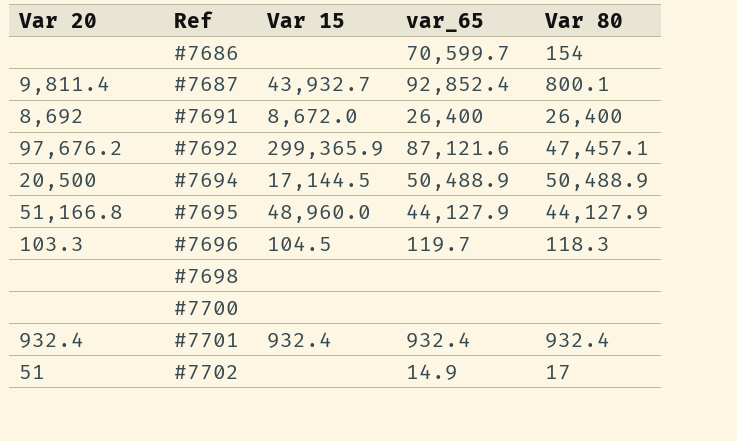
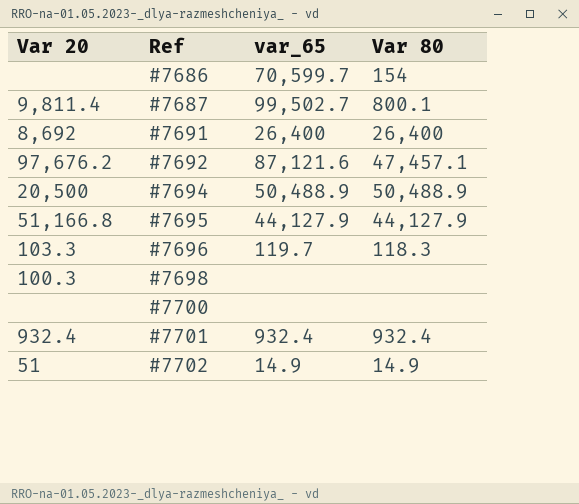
column Var 15 | position: 3 -> none
#7687 | var_65: 92,852.4 -> 99,502.7
#7698 | Var 20: none -> 100.3
#7702 | Var 80: 17 -> 14.9

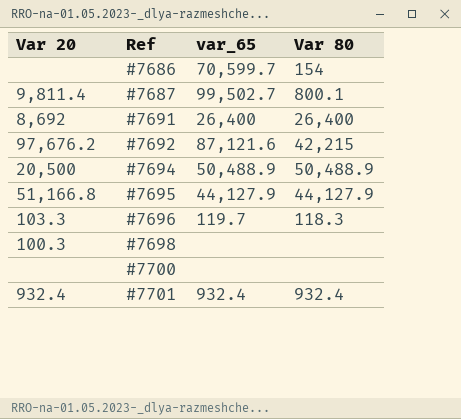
row #7702: 51 | 14.9 | 14.9 -> none
#7692 | Var 80: 47,457.1 -> 42,215

